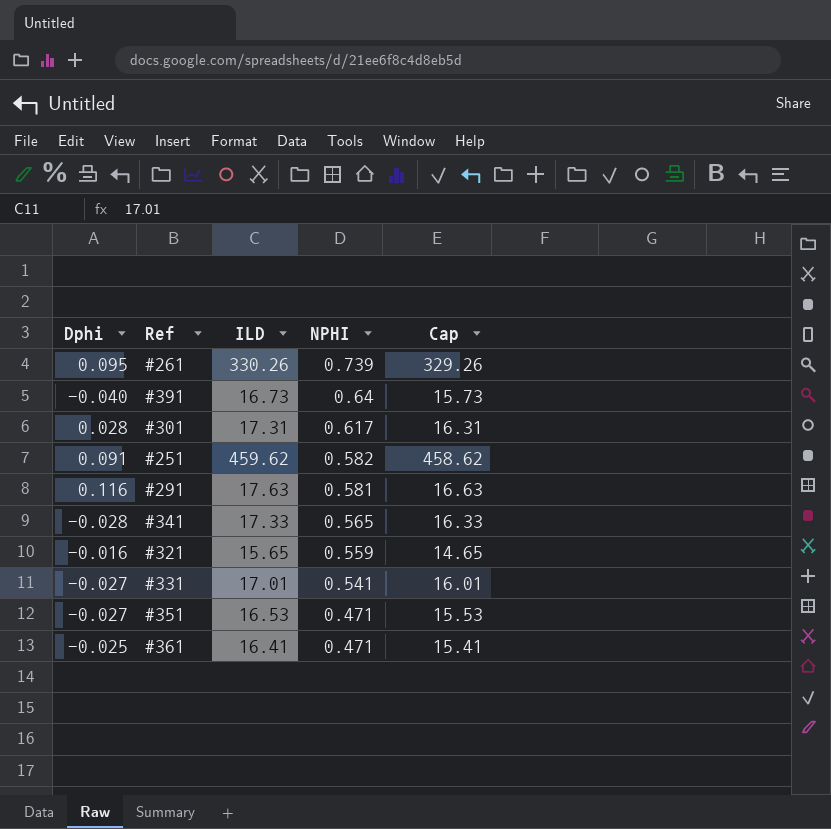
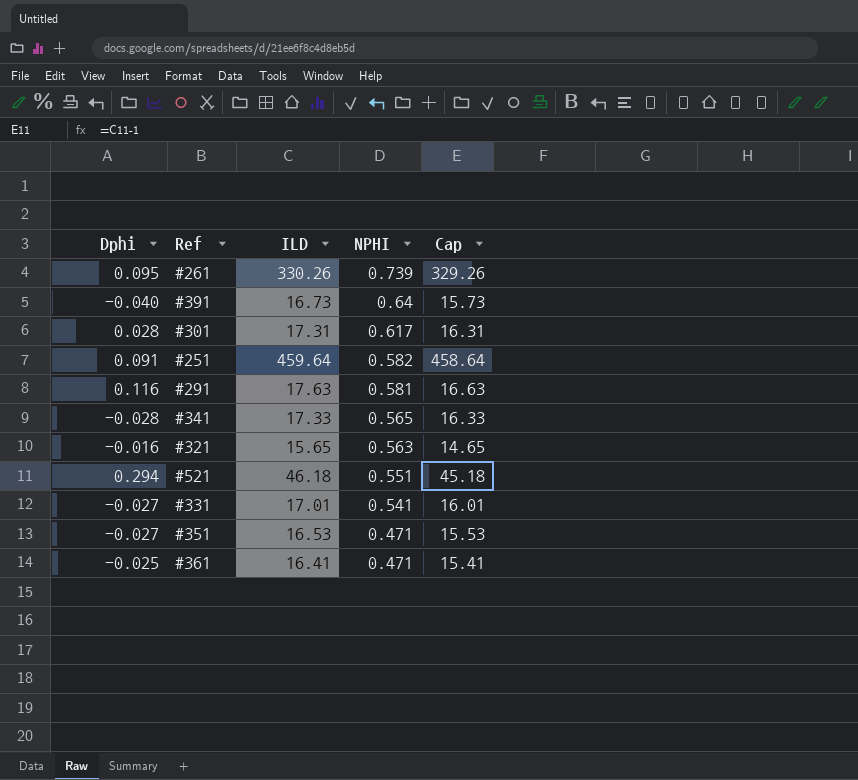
#251 | ILD: 459.62 -> 459.64
#251 | Cap: 458.62 -> 458.64
#321 | NPHI: 0.559 -> 0.563
row #521: none -> 0.294 | 46.18 | 0.551 | 45.18

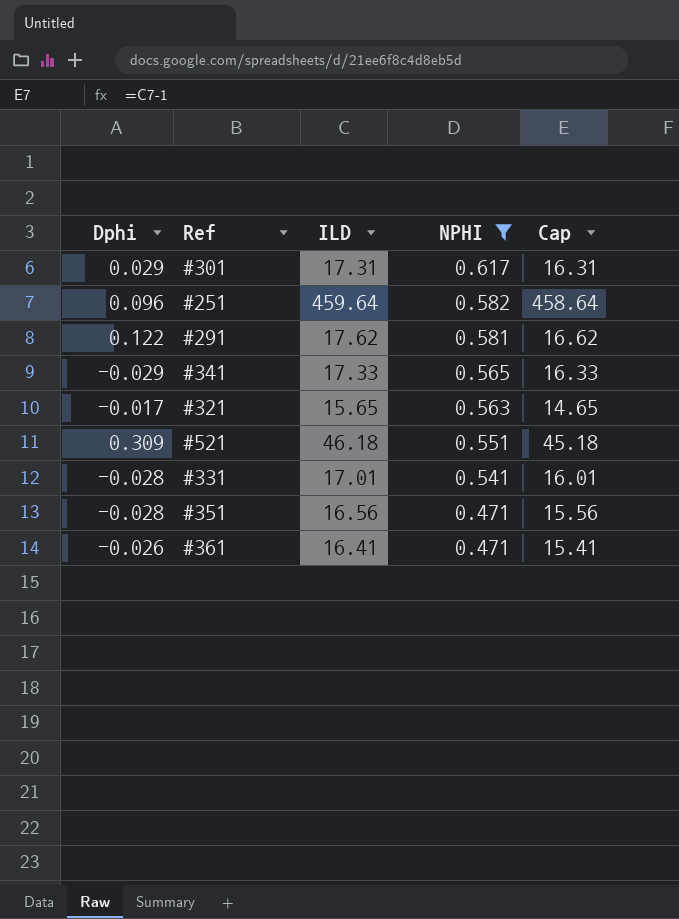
filter: none -> NPHI <= 0.617
#301 | Dphi: 0.028 -> 0.029
#251 | Dphi: 0.091 -> 0.096
#291 | Dphi: 0.116 -> 0.122
#291 | ILD: 17.63 -> 17.62
#291 | Cap: 16.63 -> 16.62
#341 | Dphi: -0.028 -> -0.029
#321 | Dphi: -0.016 -> -0.017
#521 | Dphi: 0.294 -> 0.309
#331 | Dphi: -0.027 -> -0.028
#351 | Dphi: -0.027 -> -0.028
#351 | ILD: 16.53 -> 16.56
#351 | Cap: 15.53 -> 15.56
#361 | Dphi: -0.025 -> -0.026

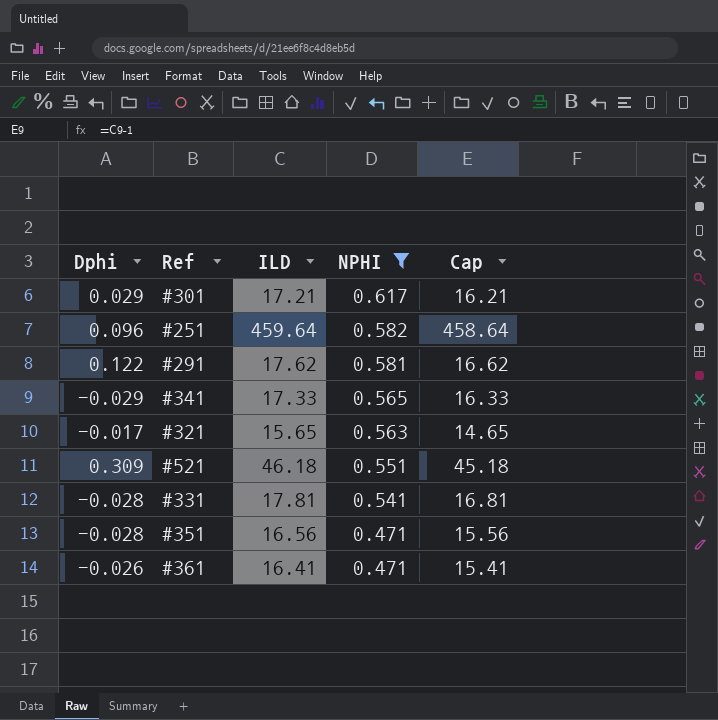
#301 | ILD: 17.31 -> 17.21
#301 | Cap: 16.31 -> 16.21
#331 | ILD: 17.01 -> 17.81
#331 | Cap: 16.01 -> 16.81

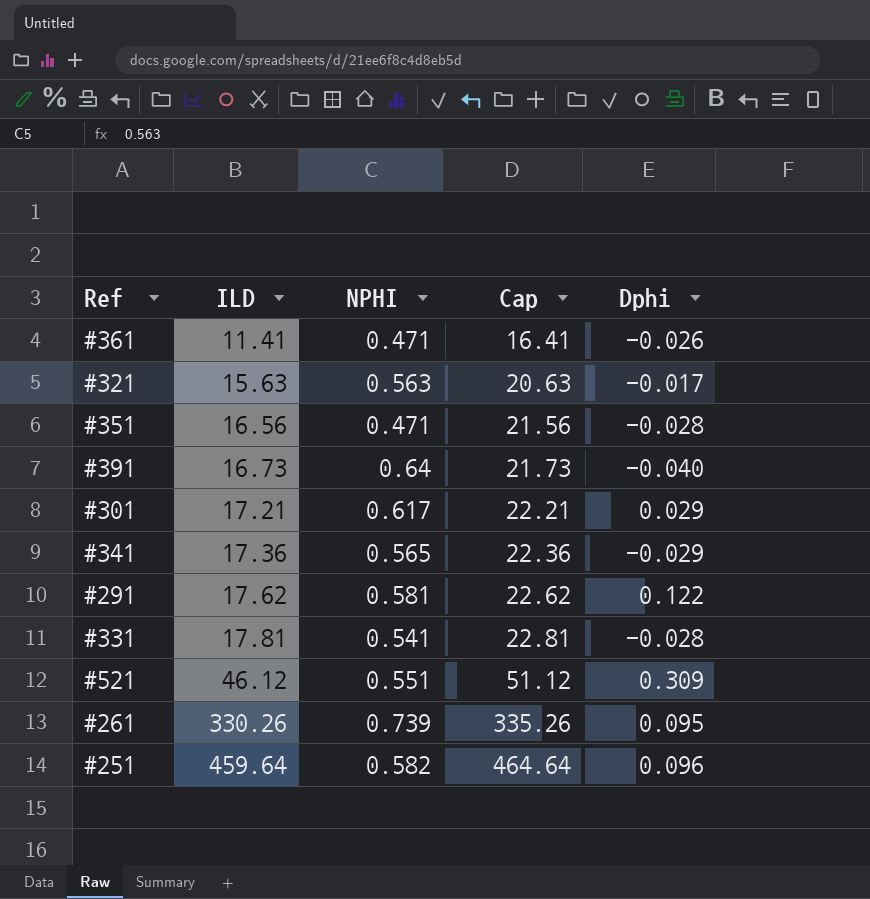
filter: NPHI <= 0.617 -> none
row order: NPHI descending -> ILD ascending
column Cap | formula: [ILD] - 1 -> [ILD] + 5
column Dphi | position: 1 -> 5
#361 | ILD: 16.41 -> 11.41
#321 | ILD: 15.65 -> 15.63
#341 | ILD: 17.33 -> 17.36
#521 | ILD: 46.18 -> 46.12

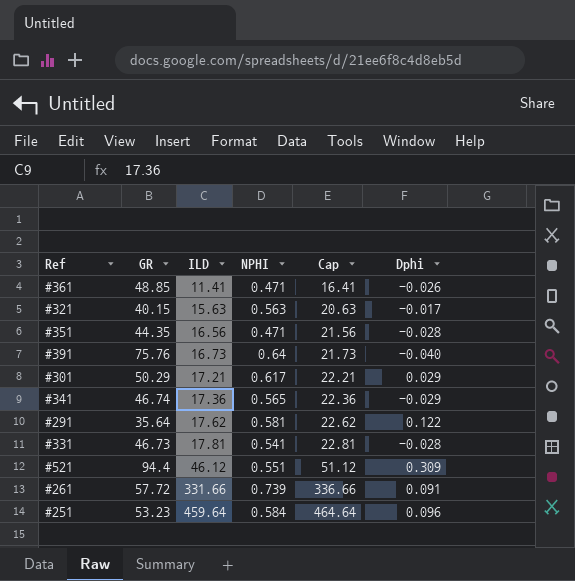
column GR | position: none -> 2
#261 | ILD: 330.26 -> 331.66
#261 | Cap: 335.26 -> 336.66
#261 | Dphi: 0.095 -> 0.091
#251 | NPHI: 0.582 -> 0.584

